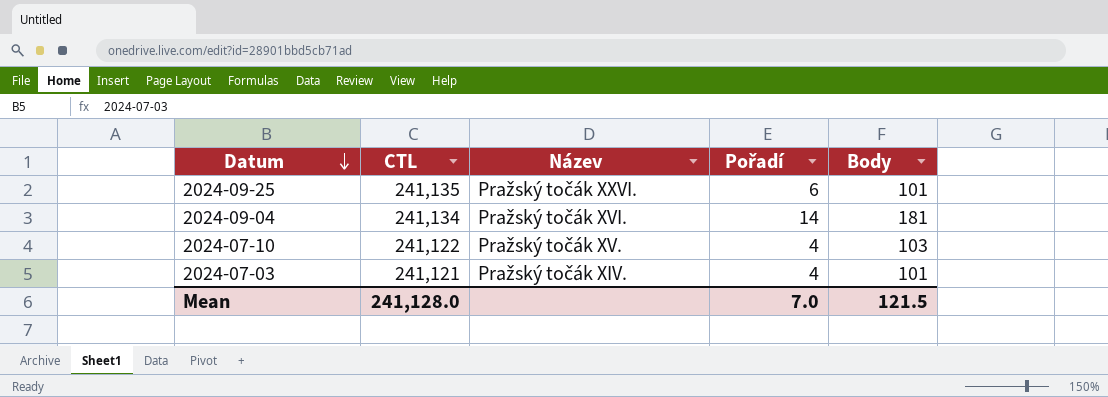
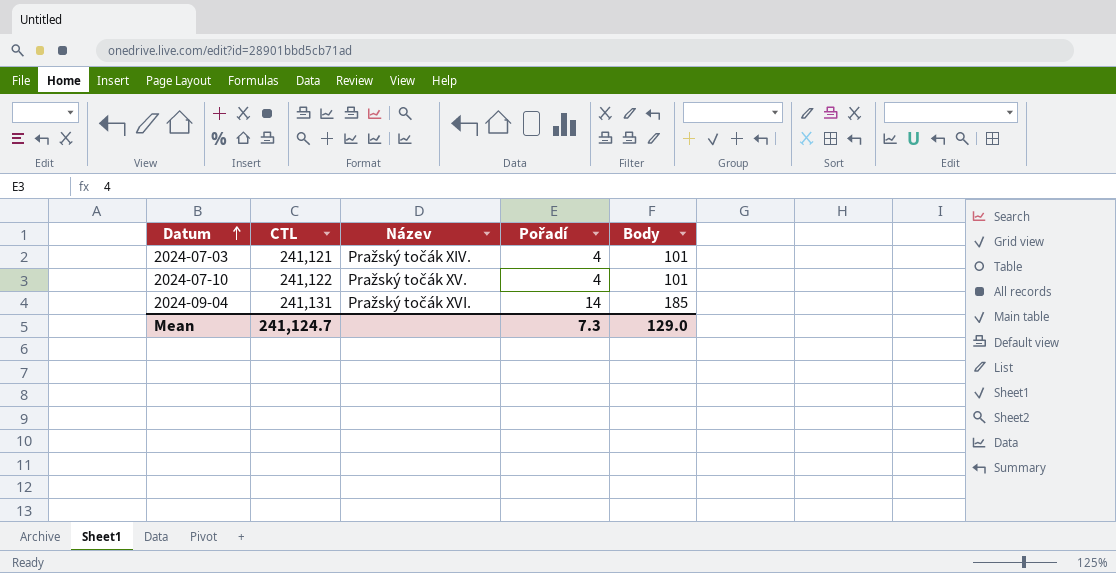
row order: Datum descending -> Datum ascending
row 2024-09-25: 241,135 | Pražský točák XXVI. | 6 | 101 -> none
2024-07-10 | Body: 103 -> 101
2024-09-04 | CTL: 241,134 -> 241,131
2024-09-04 | Body: 181 -> 185
Mean | CTL: 241,128.0 -> 241,124.7
Mean | Pořadí: 7.0 -> 7.3
Mean | Body: 121.5 -> 129.0

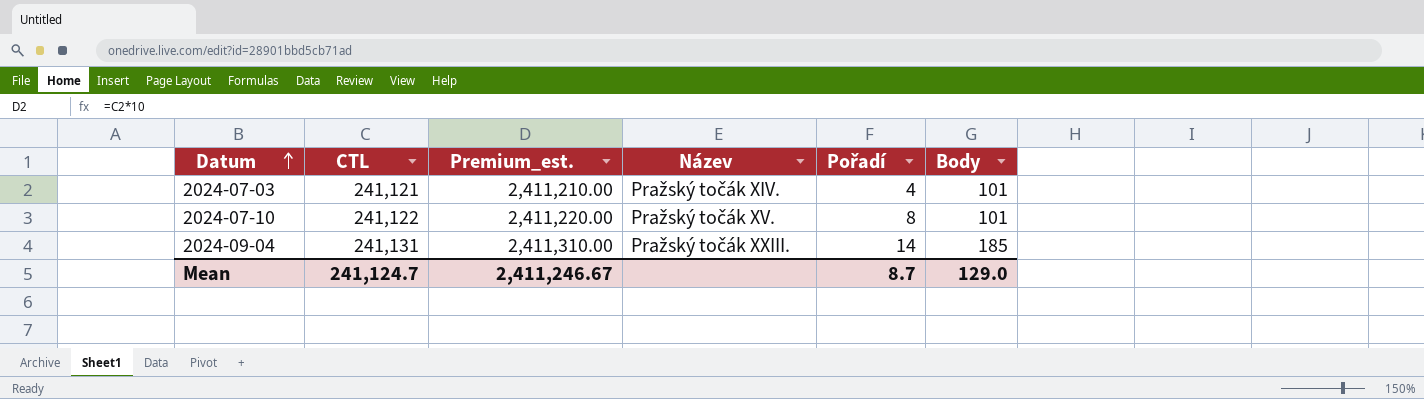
column Premium_est. | formula: none -> [CTL] * 10
2024-07-10 | Pořadí: 4 -> 8
2024-09-04 | Název: Pražský točák XVI. -> Pražský točák XXIII.
Mean | Pořadí: 7.3 -> 8.7

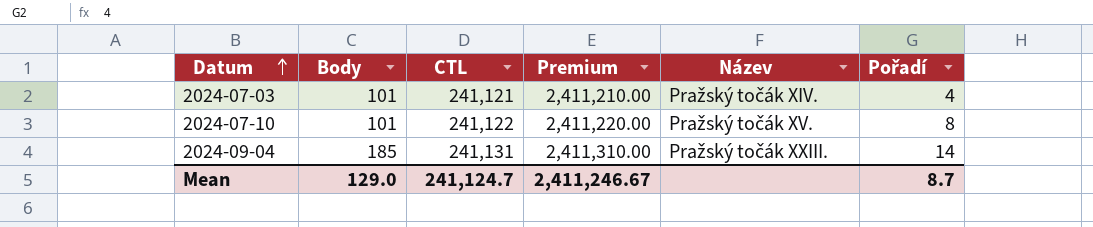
column Body | position: 6 -> 2
column name: Premium_est. -> Premium

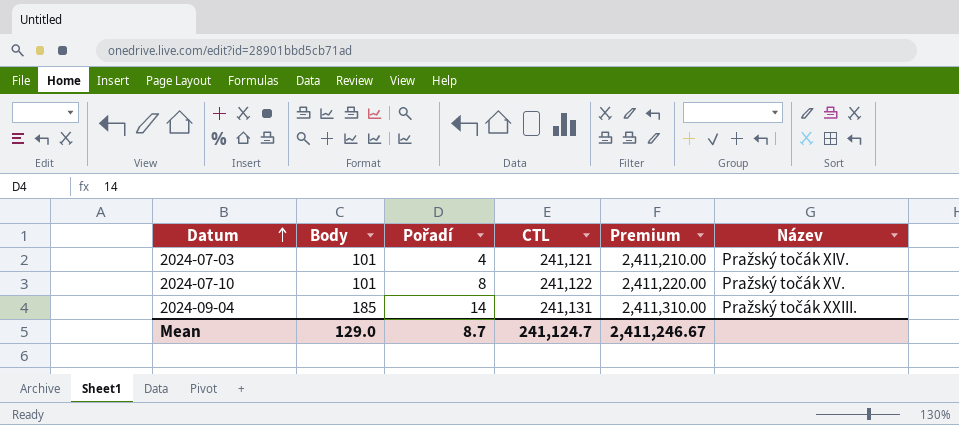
column Pořadí | position: 6 -> 3

